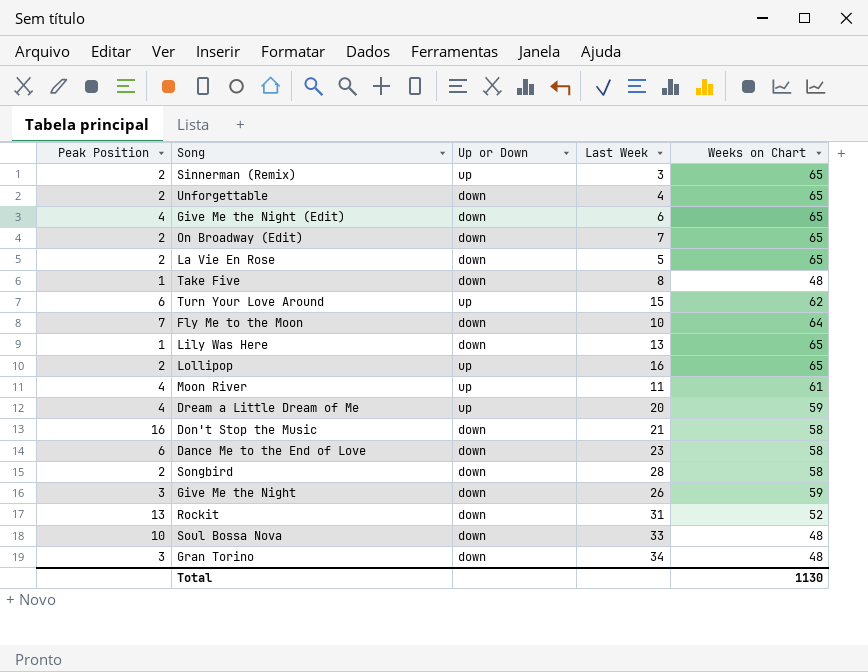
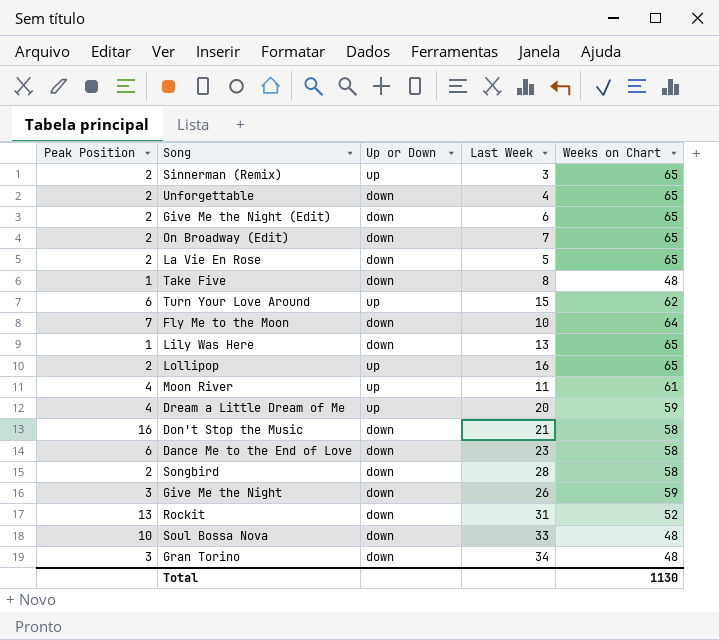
Give Me the Night (Edit) | Peak Position: 4 -> 2

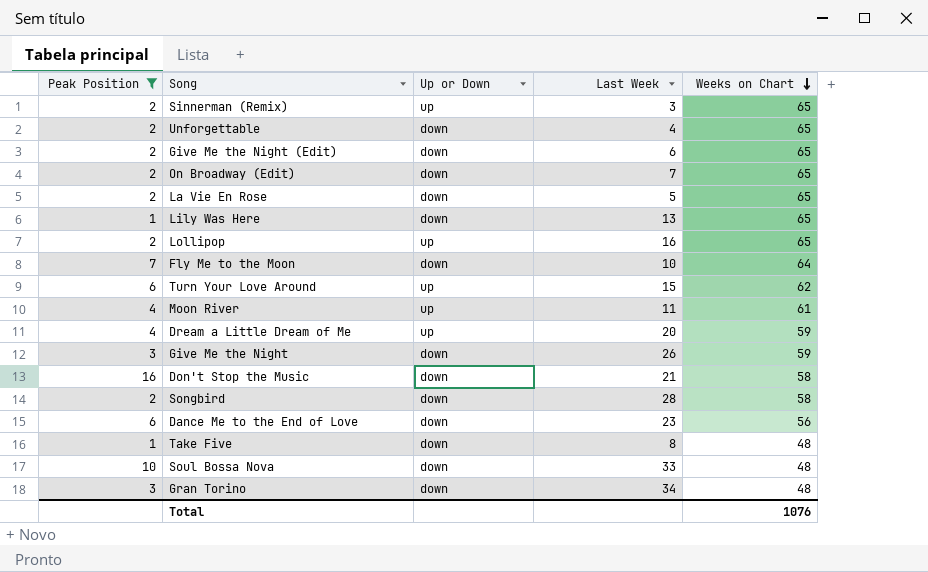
filter: none -> Peak Position != 13
row order: none -> Weeks on Chart descending
Dance Me to the End of Love | Weeks on Chart: 58 -> 56
Total | Weeks on Chart: 1130 -> 1076

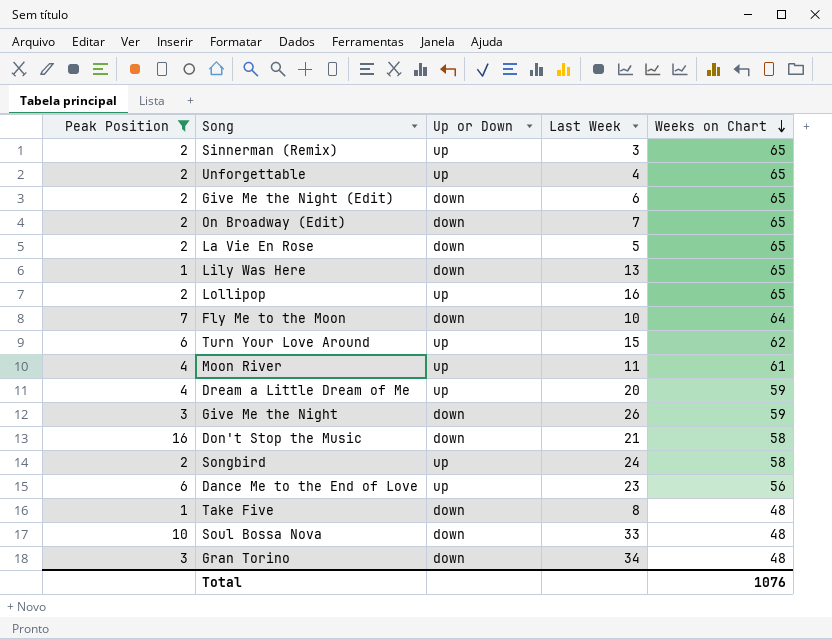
Unforgettable | Up or Down: down -> up
Songbird | Up or Down: down -> up
Songbird | Last Week: 28 -> 24
Dance Me to the End of Love | Up or Down: down -> up

